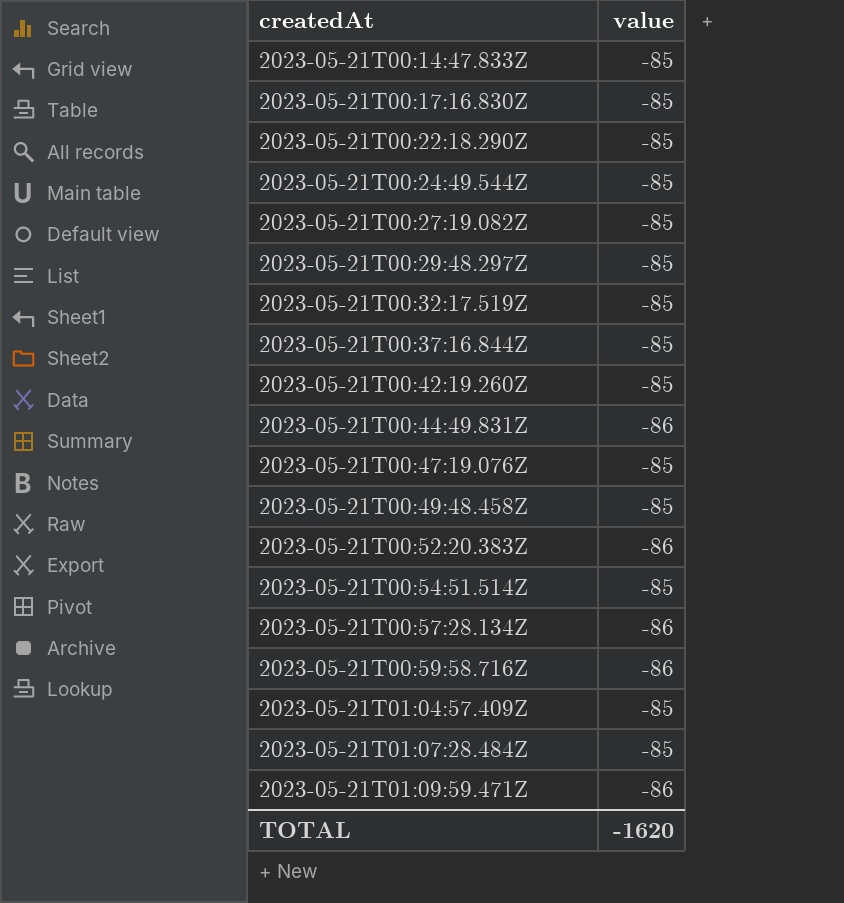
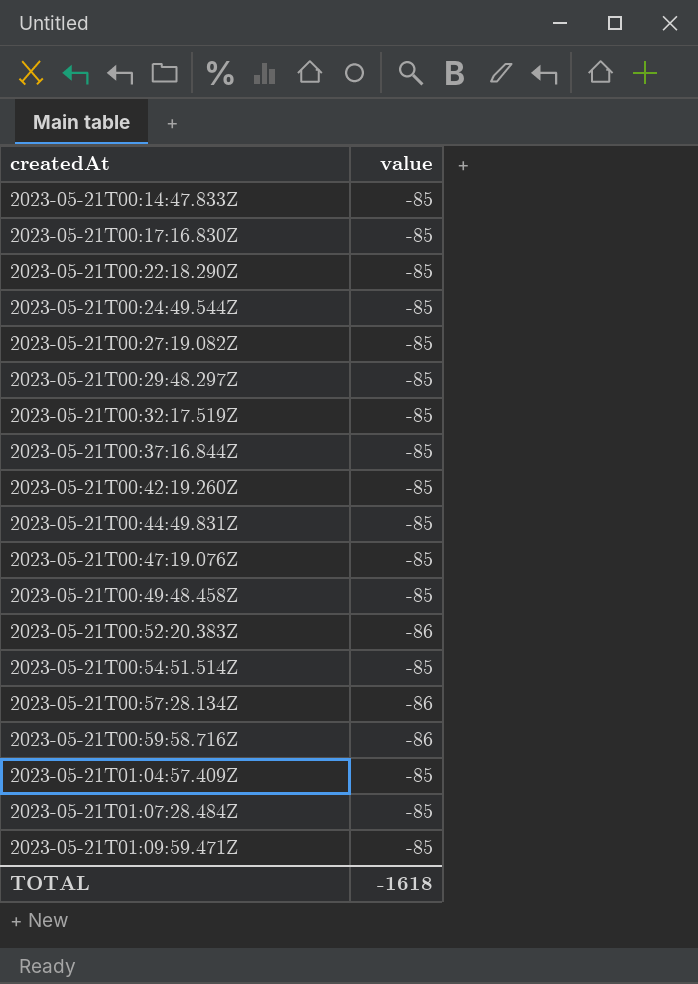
2023-05-21T00:44:49.831Z | value: -86 -> -85
2023-05-21T01:09:59.471Z | value: -86 -> -85
TOTAL | value: -1620 -> -1618

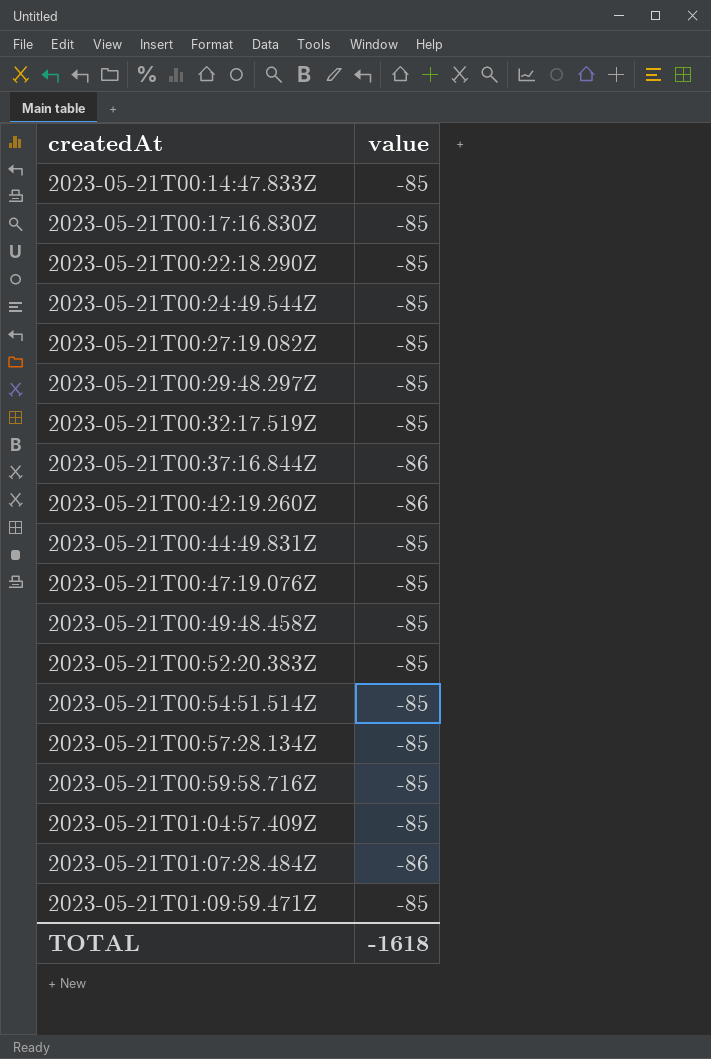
2023-05-21T00:37:16.844Z | value: -85 -> -86
2023-05-21T00:42:19.260Z | value: -85 -> -86
2023-05-21T00:52:20.383Z | value: -86 -> -85
2023-05-21T00:57:28.134Z | value: -86 -> -85
2023-05-21T00:59:58.716Z | value: -86 -> -85
2023-05-21T01:07:28.484Z | value: -85 -> -86

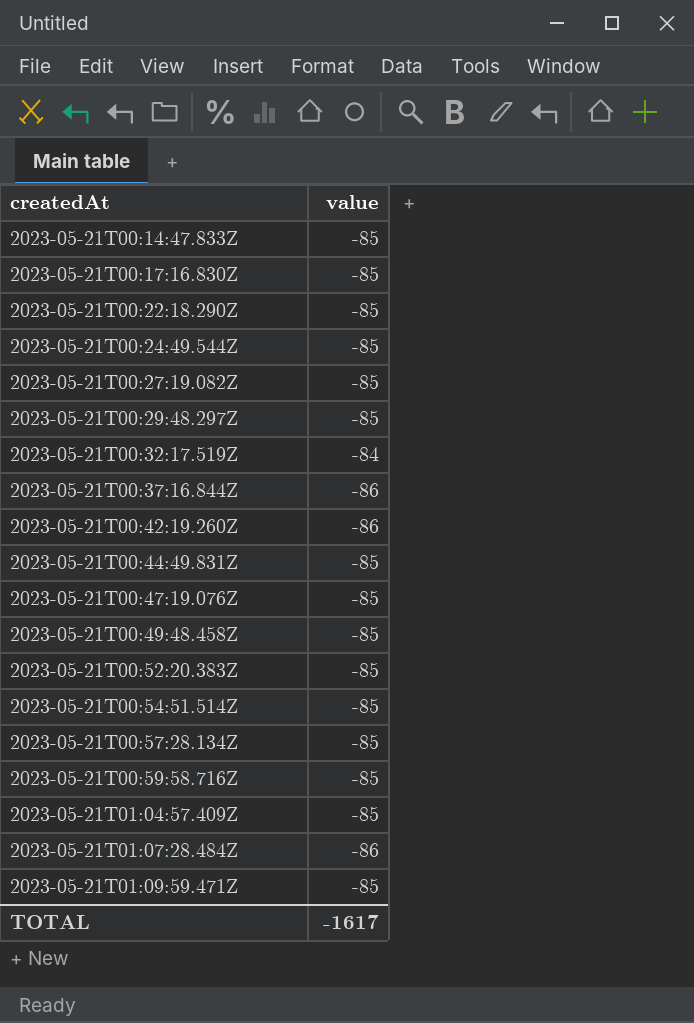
2023-05-21T00:32:17.519Z | value: -85 -> -84
TOTAL | value: -1618 -> -1617

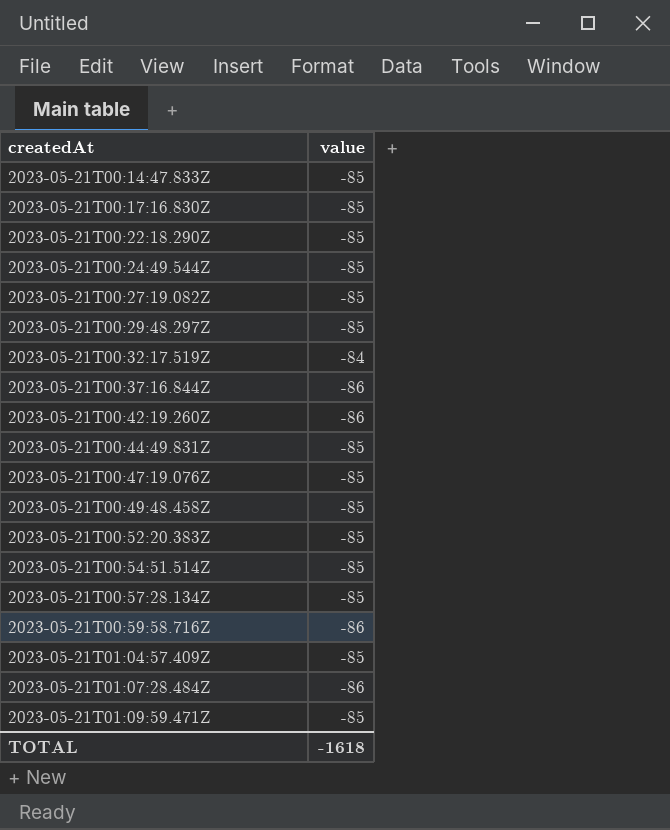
2023-05-21T00:59:58.716Z | value: -85 -> -86
TOTAL | value: -1617 -> -1618

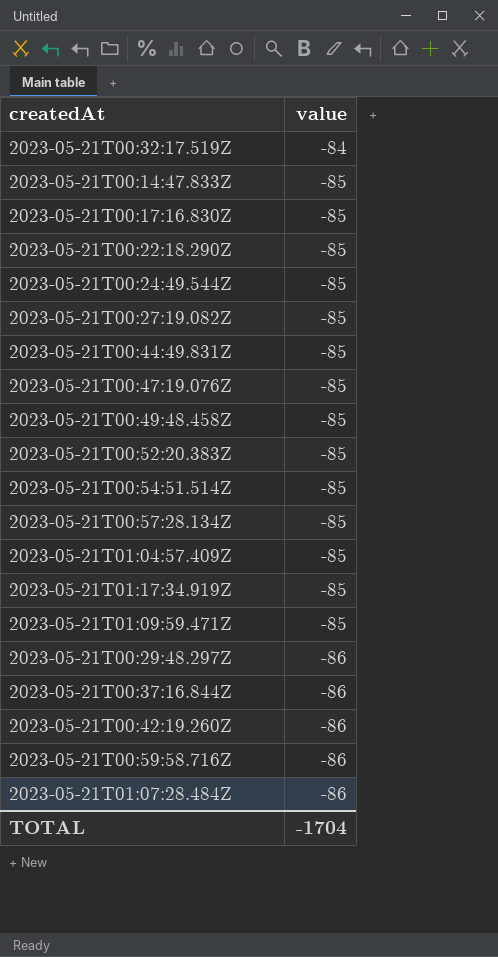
row order: createdAt ascending -> value descending
row 2023-05-21T01:17:34.919Z: none -> -85
2023-05-21T00:29:48.297Z | value: -85 -> -86
TOTAL | value: -1618 -> -1704

